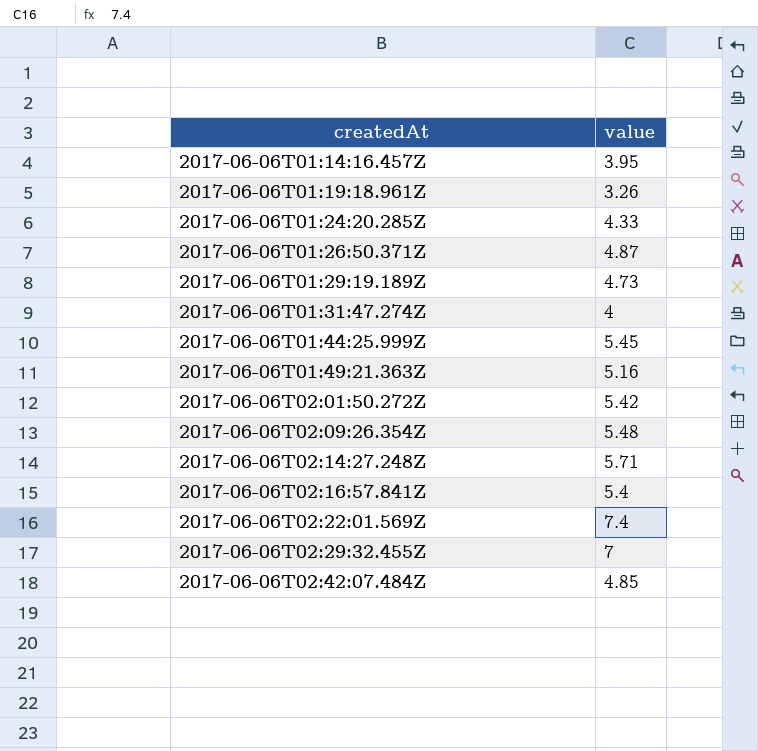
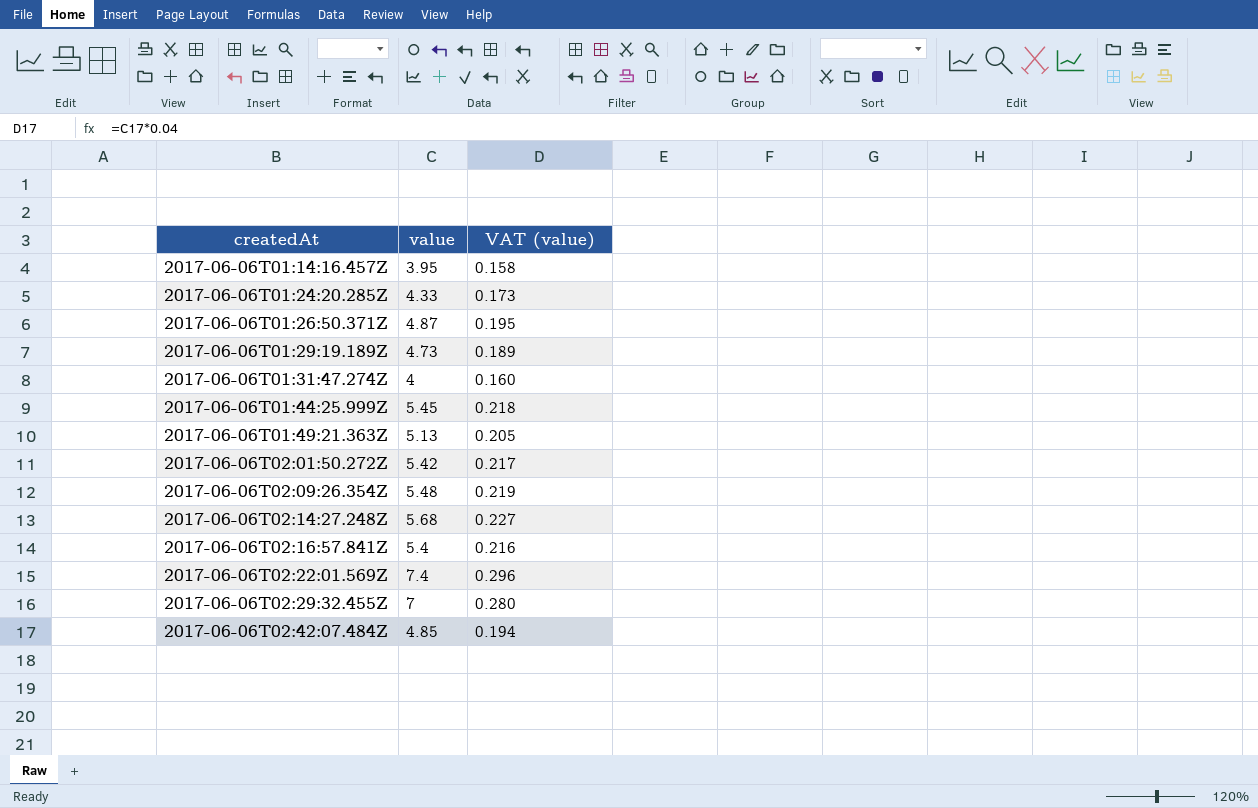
column VAT (value) | formula: none -> [value] * 0.04
row 2017-06-06T01:19:18.961Z: 3.26 -> none
2017-06-06T01:49:21.363Z | value: 5.16 -> 5.13
2017-06-06T02:14:27.248Z | value: 5.71 -> 5.68

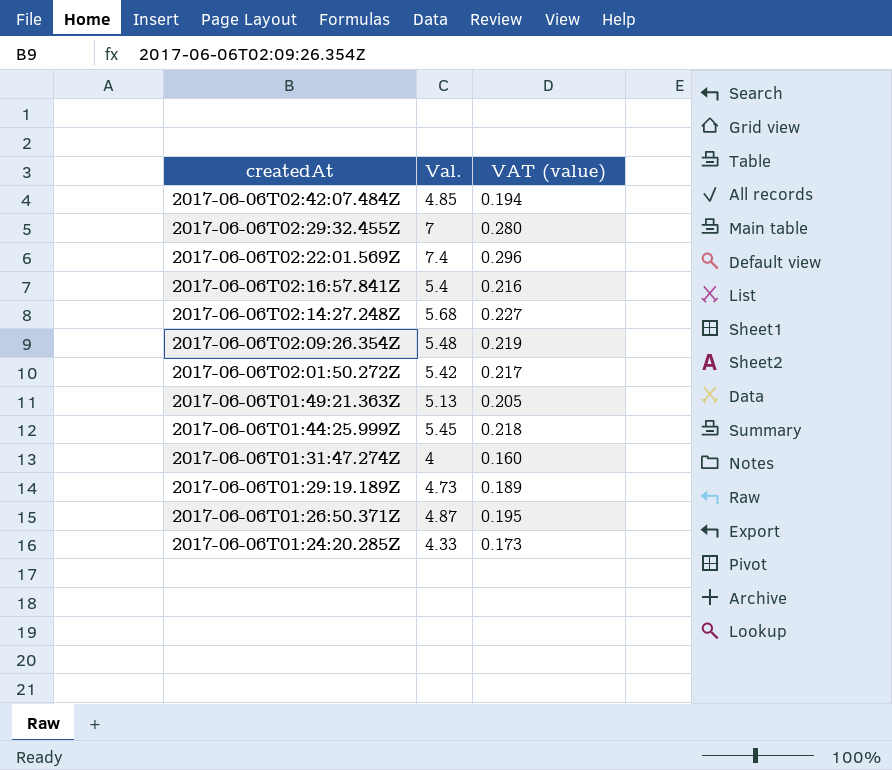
row order: createdAt ascending -> createdAt descending
column name: value -> Val.
row 2017-06-06T01:14:16.457Z: 3.95 | 0.158 -> none

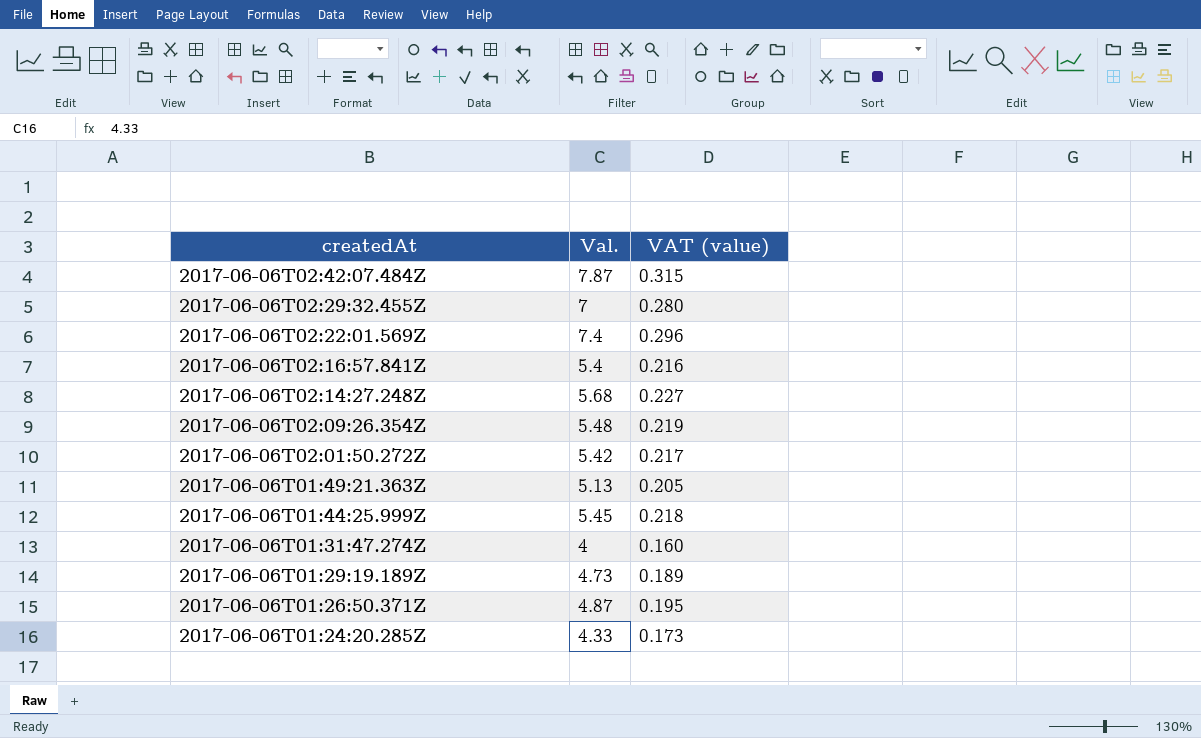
2017-06-06T02:42:07.484Z | Val.: 4.85 -> 7.87
2017-06-06T02:42:07.484Z | VAT (value): 0.194 -> 0.315

